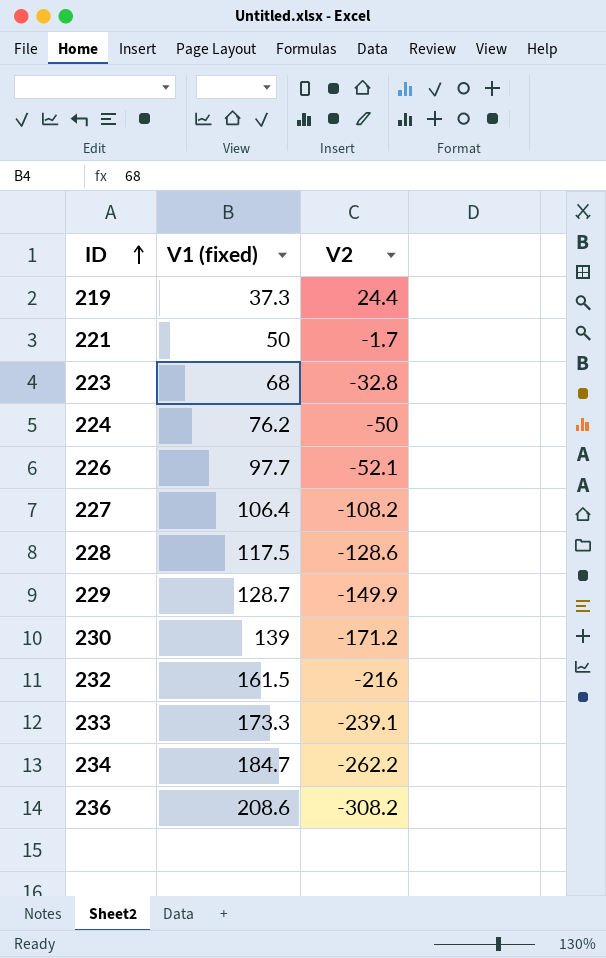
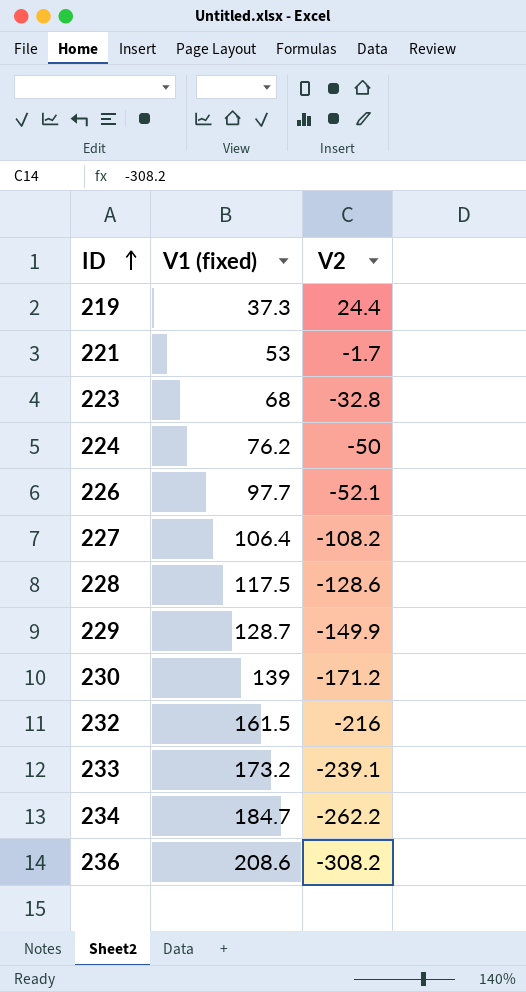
221 | V1 (fixed): 50 -> 53
233 | V1 (fixed): 173.3 -> 173.2

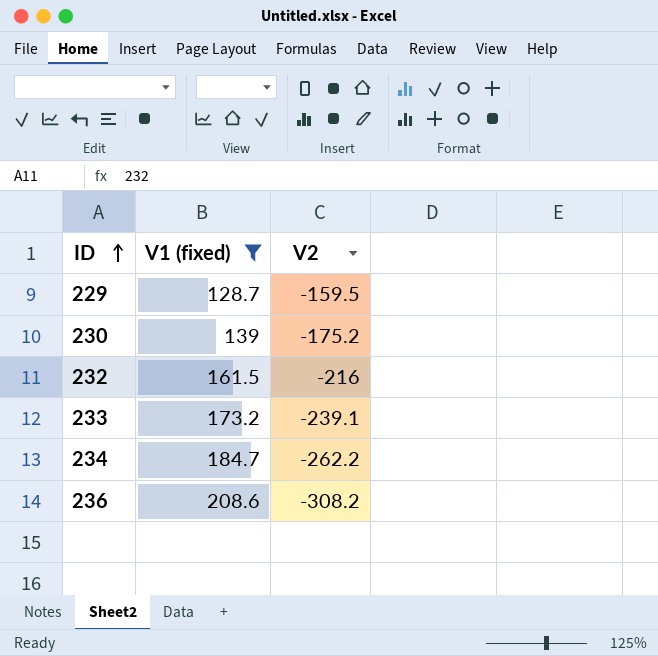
filter: none -> V1 (fixed) >= 128.7
229 | V2: -149.9 -> -159.5
230 | V2: -171.2 -> -175.2

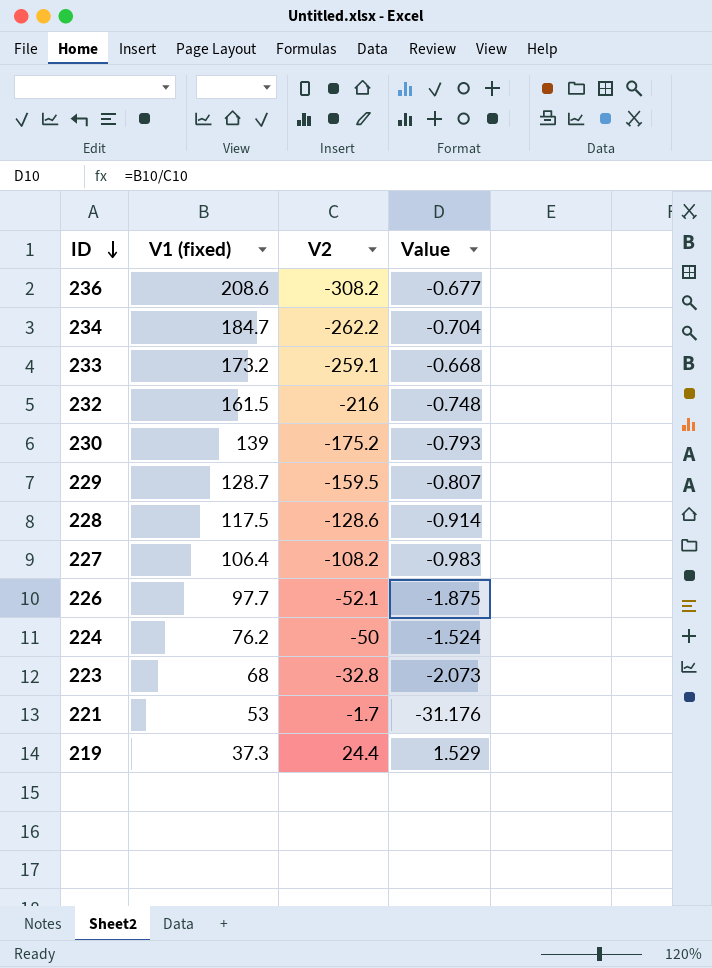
filter: V1 (fixed) >= 128.7 -> none
row order: ID ascending -> ID descending
column Value | formula: none -> [V1 (fixed)] / [V2]
233 | V2: -239.1 -> -259.1

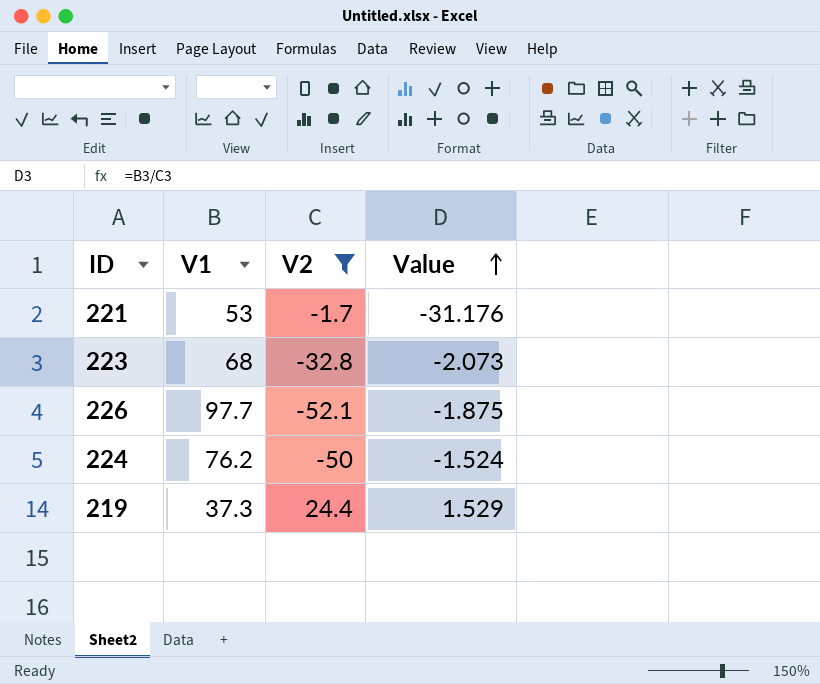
filter: none -> V2 >= -52.1
row order: ID descending -> Value ascending
column name: V1 (fixed) -> V1

